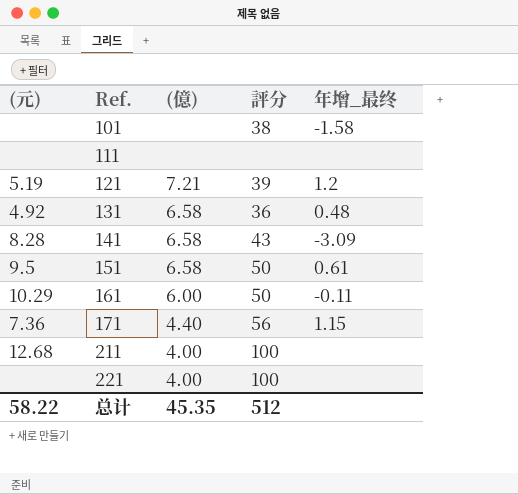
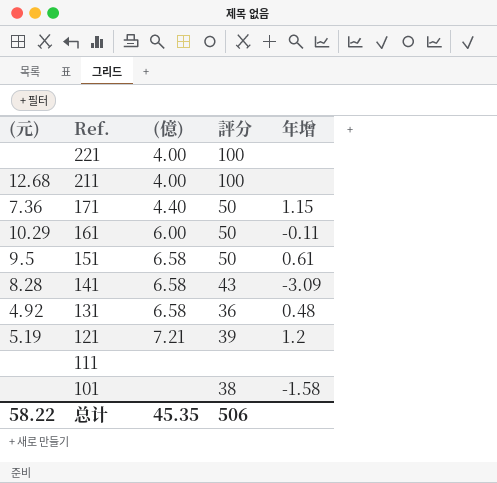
row order: Ref. ascending -> Ref. descending
column name: 年增_最终 -> 年增
171 | 評分: 56 -> 50
总计 | 評分: 512 -> 506

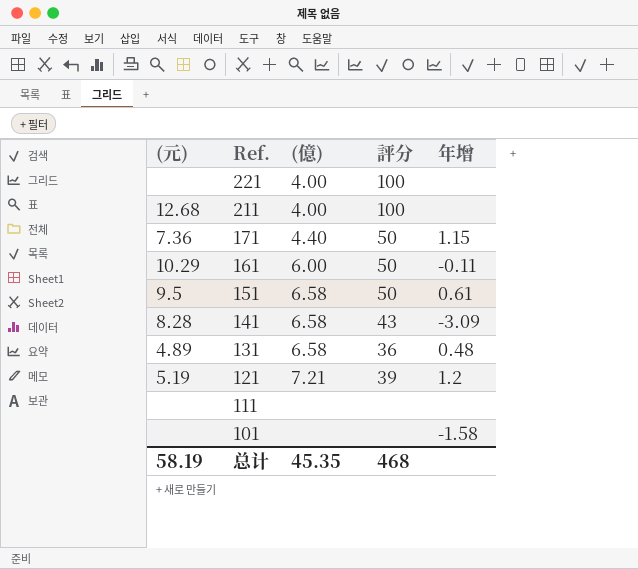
131 | (元): 4.92 -> 4.89
101 | 評分: 38 -> none
总计 | (元): 58.22 -> 58.19
总计 | 評分: 506 -> 468

